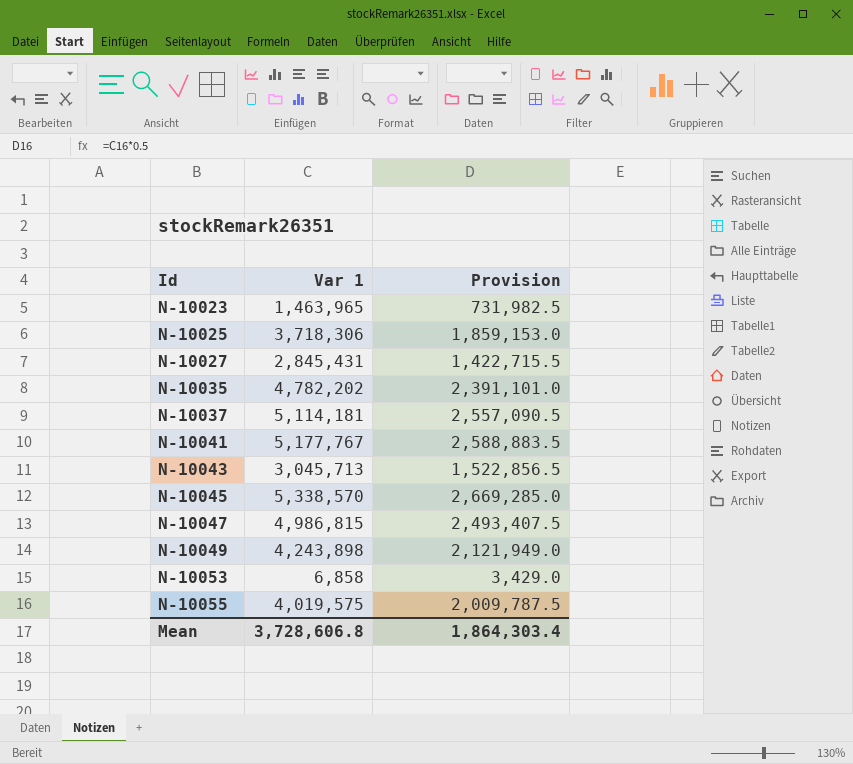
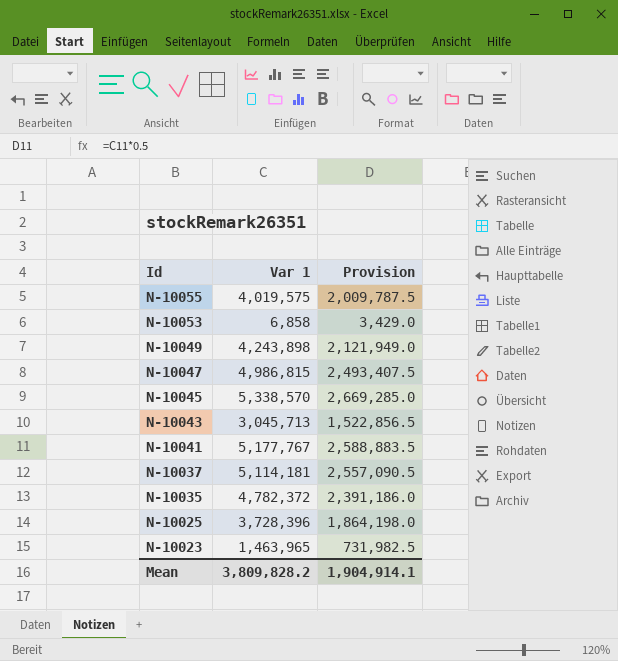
row order: Id ascending -> Id descending
row N-10027: 2,845,431 | 1,422,715.5 -> none
N-10035 | Var 1: 4,782,202 -> 4,782,372
N-10035 | Provision: 2,391,101.0 -> 2,391,186.0
N-10025 | Var 1: 3,718,306 -> 3,728,396
N-10025 | Provision: 1,859,153.0 -> 1,864,198.0
Mean | Var 1: 3,728,606.8 -> 3,809,828.2
Mean | Provision: 1,864,303.4 -> 1,904,914.1

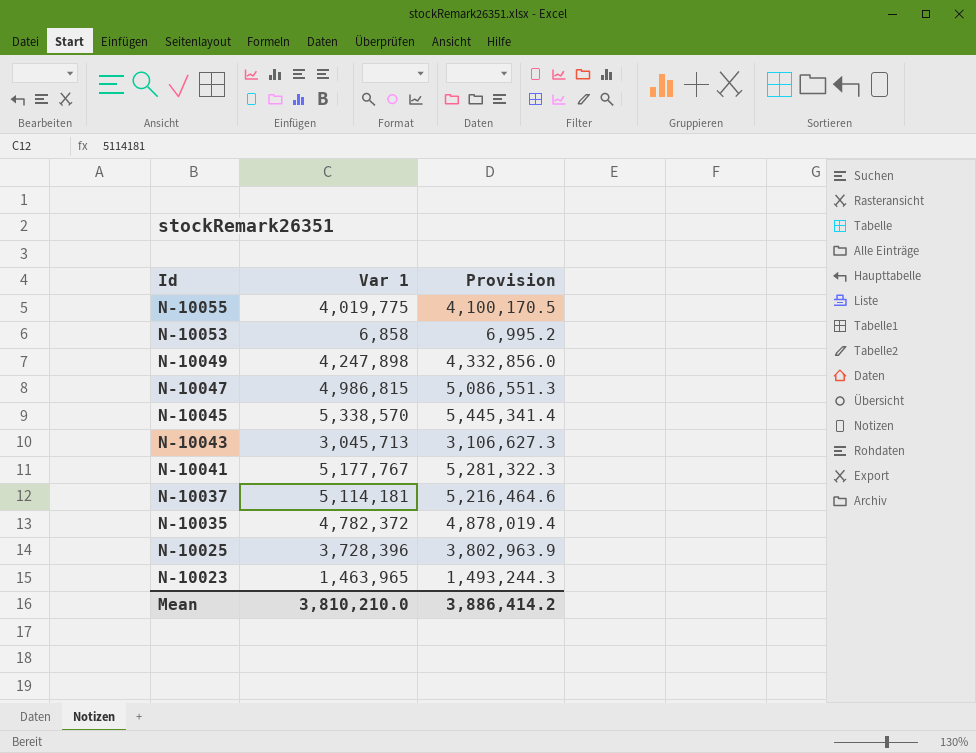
column Provision | formula: [Var 1] * 0.5 -> [Var 1] * 1.02
N-10055 | Var 1: 4,019,575 -> 4,019,775
N-10049 | Var 1: 4,243,898 -> 4,247,898
Mean | Var 1: 3,809,828.2 -> 3,810,210.0
Mean | Provision: 1,904,914.1 -> 3,886,414.2

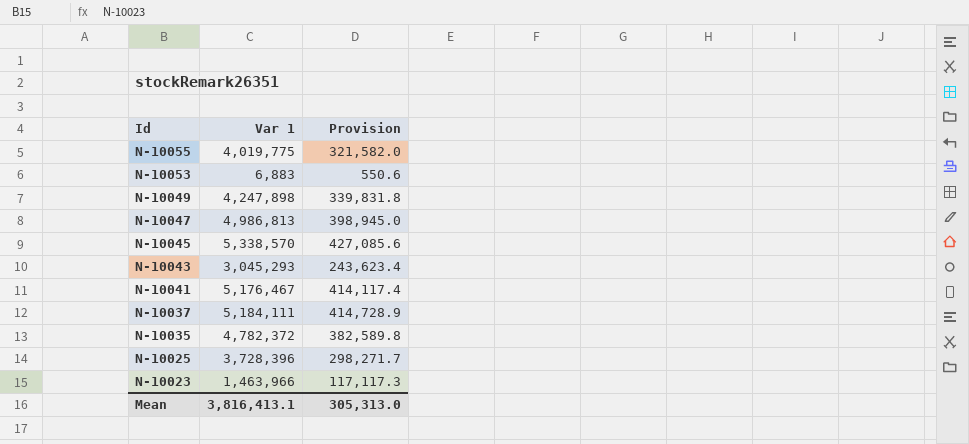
column Provision | formula: [Var 1] * 1.02 -> [Var 1] * 0.08
N-10053 | Var 1: 6,858 -> 6,883
N-10047 | Var 1: 4,986,815 -> 4,986,813
N-10043 | Var 1: 3,045,713 -> 3,045,293
N-10041 | Var 1: 5,177,767 -> 5,176,467
N-10037 | Var 1: 5,114,181 -> 5,184,111
N-10023 | Var 1: 1,463,965 -> 1,463,966
Mean | Var 1: 3,810,210.0 -> 3,816,413.1
Mean | Provision: 3,886,414.2 -> 305,313.0

